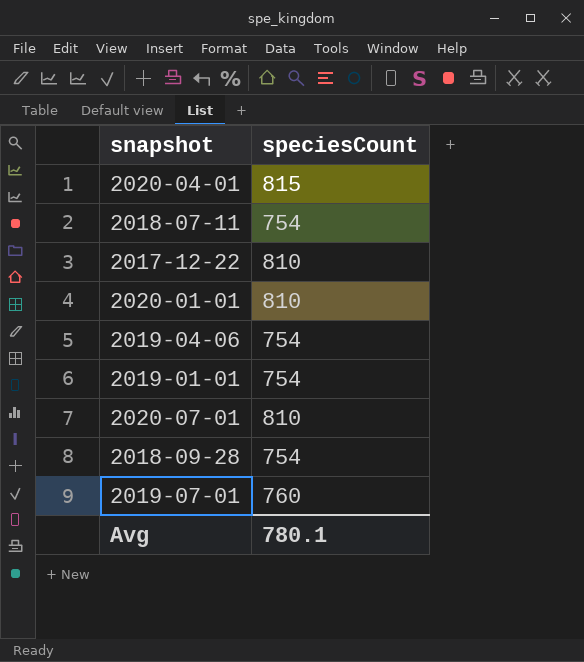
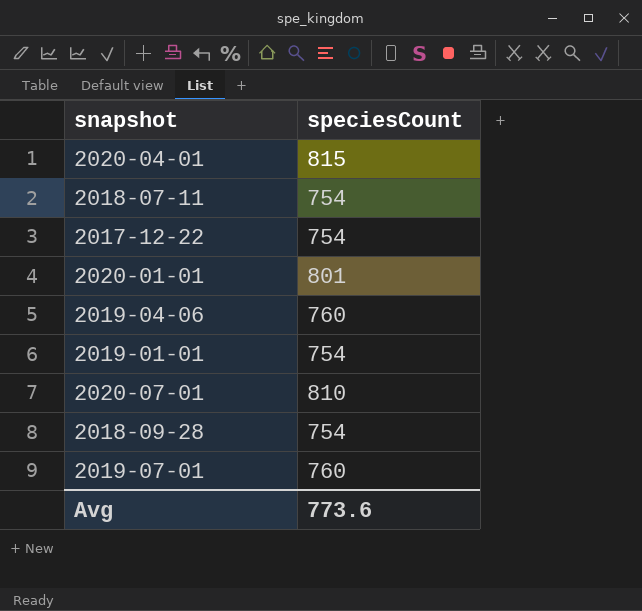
2017-12-22 | speciesCount: 810 -> 754
2020-01-01 | speciesCount: 810 -> 801
2019-04-06 | speciesCount: 754 -> 760
Avg | speciesCount: 780.1 -> 773.6

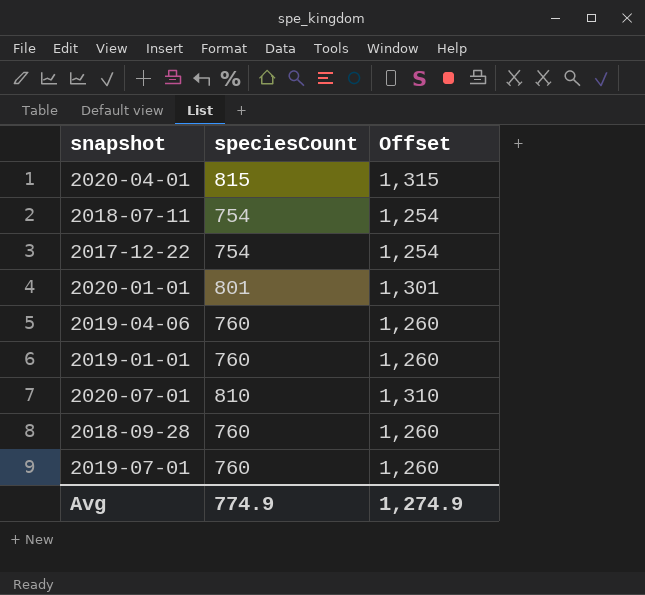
column Offset | formula: none -> [speciesCount] + 500
2019-01-01 | speciesCount: 754 -> 760
2018-09-28 | speciesCount: 754 -> 760
Avg | speciesCount: 773.6 -> 774.9

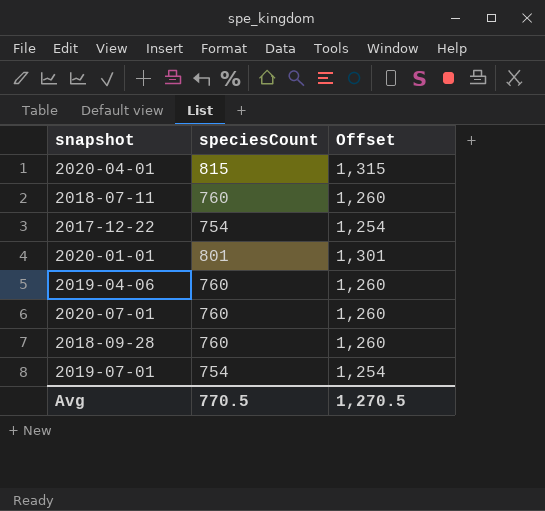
row 2019-01-01: 760 | 1,260 -> none
2018-07-11 | speciesCount: 754 -> 760
2018-07-11 | Offset: 1,254 -> 1,260
2020-07-01 | speciesCount: 810 -> 760
2020-07-01 | Offset: 1,310 -> 1,260
2019-07-01 | speciesCount: 760 -> 754
2019-07-01 | Offset: 1,260 -> 1,254
Avg | speciesCount: 774.9 -> 770.5
Avg | Offset: 1,274.9 -> 1,270.5

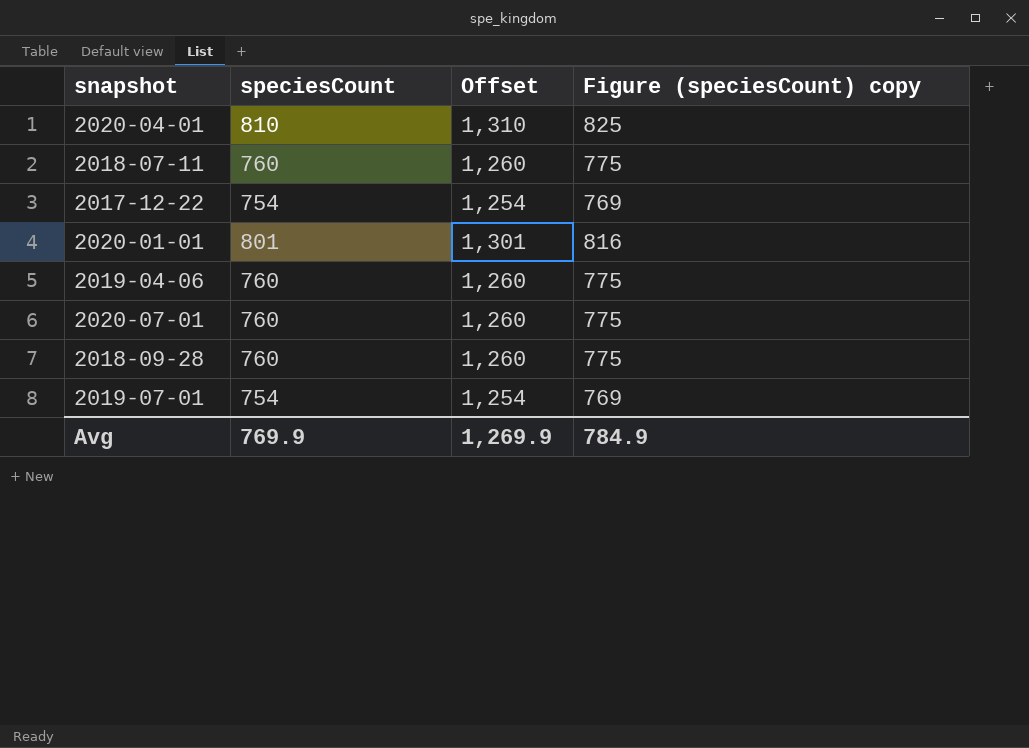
column Figure (speciesCount) copy | formula: none -> [speciesCount] + 15
2020-04-01 | speciesCount: 815 -> 810
2020-04-01 | Offset: 1,315 -> 1,310
Avg | speciesCount: 770.5 -> 769.9
Avg | Offset: 1,270.5 -> 1,269.9

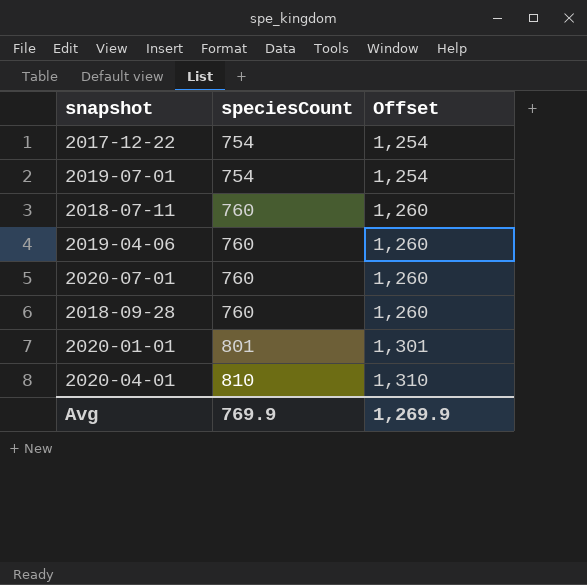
row order: none -> speciesCount ascending
column Figure (speciesCount) copy | formula: [speciesCount] + 15 -> none

